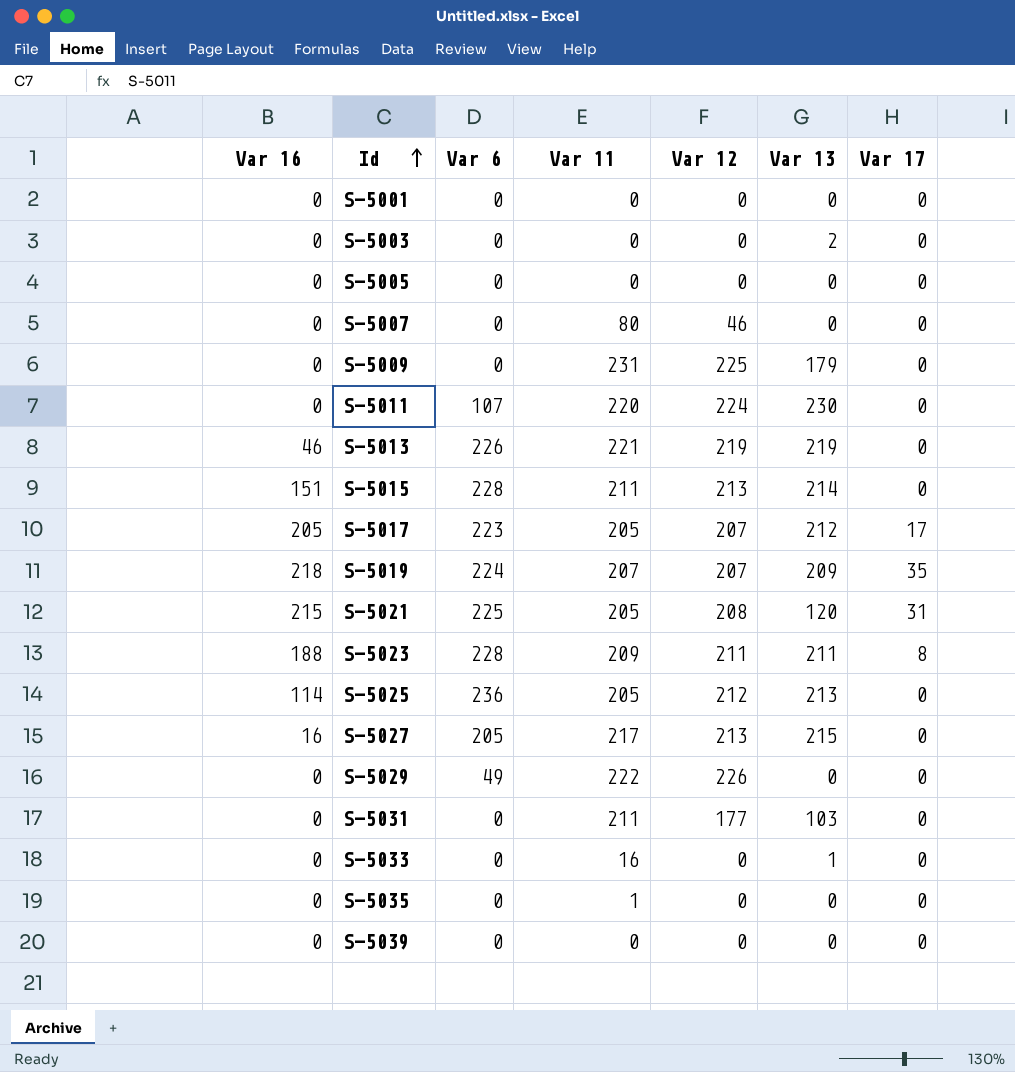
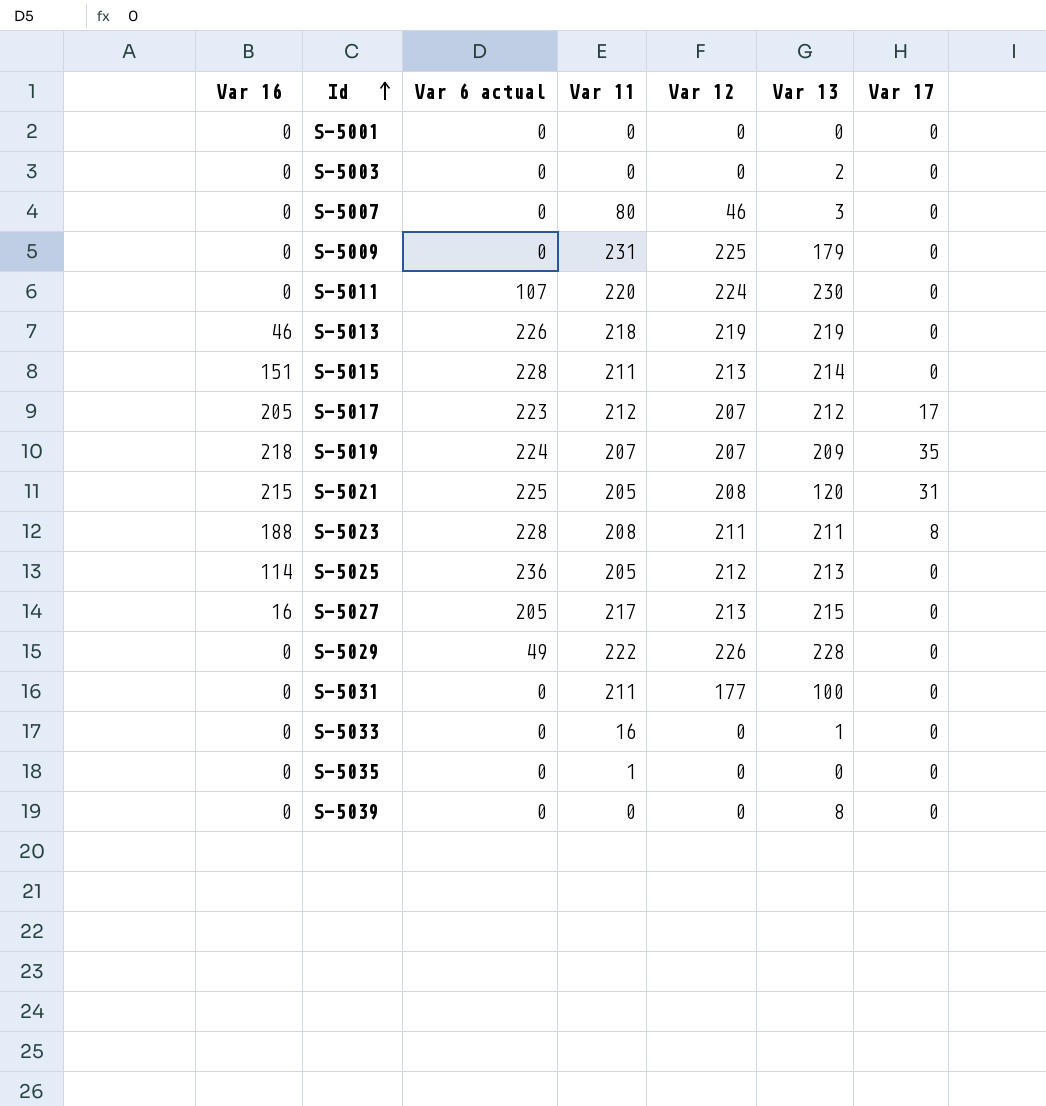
column name: Var 6 -> Var 6 actual
row S-5005: 0 | 0 | 0 | 0 | 0 | 0 -> none
S-5007 | Var 13: 0 -> 3
S-5013 | Var 11: 221 -> 218
S-5017 | Var 11: 205 -> 212
S-5023 | Var 11: 209 -> 208
S-5029 | Var 13: 0 -> 228
S-5031 | Var 13: 103 -> 100
S-5039 | Var 13: 0 -> 8

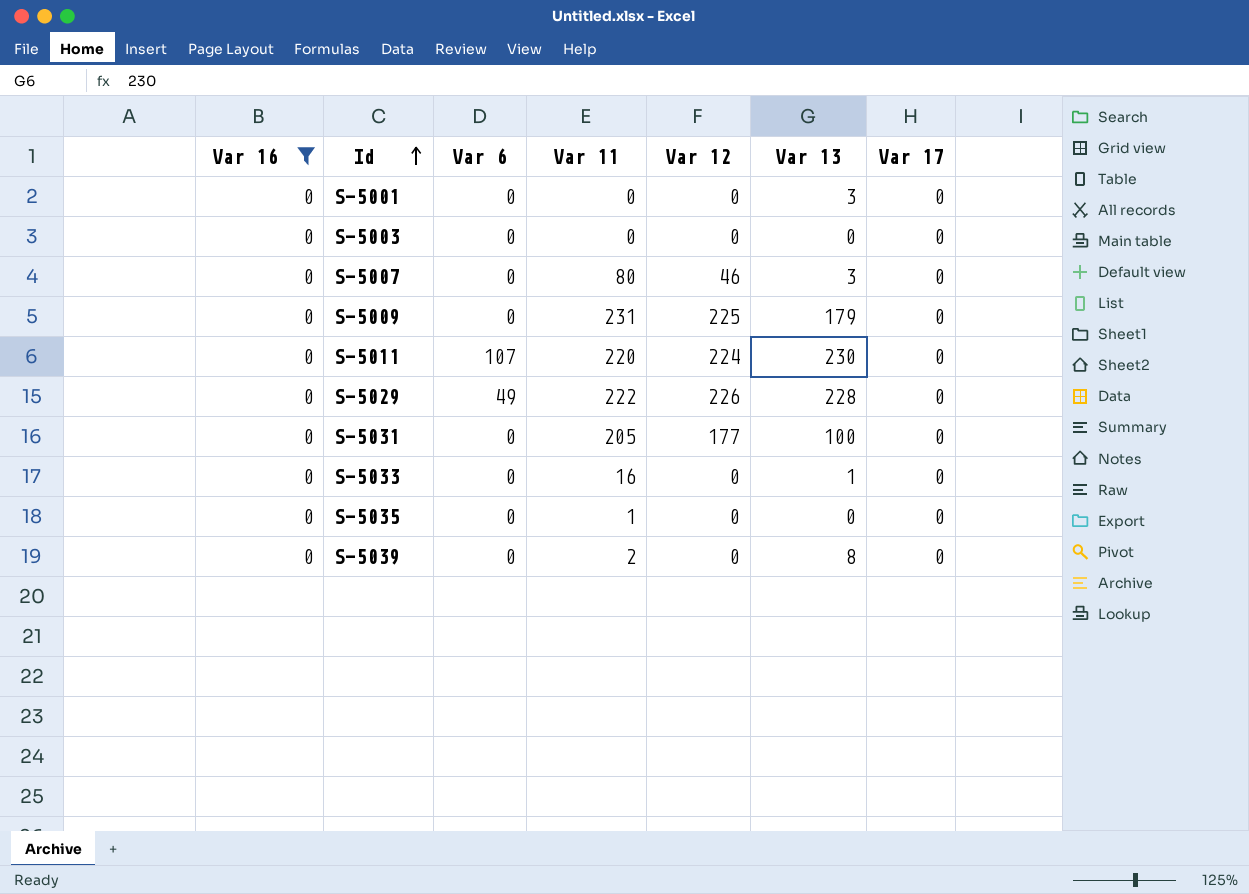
filter: none -> Var 16 = 0
column name: Var 6 actual -> Var 6
S-5001 | Var 13: 0 -> 3
S-5003 | Var 13: 2 -> 0
S-5031 | Var 11: 211 -> 205
S-5039 | Var 11: 0 -> 2

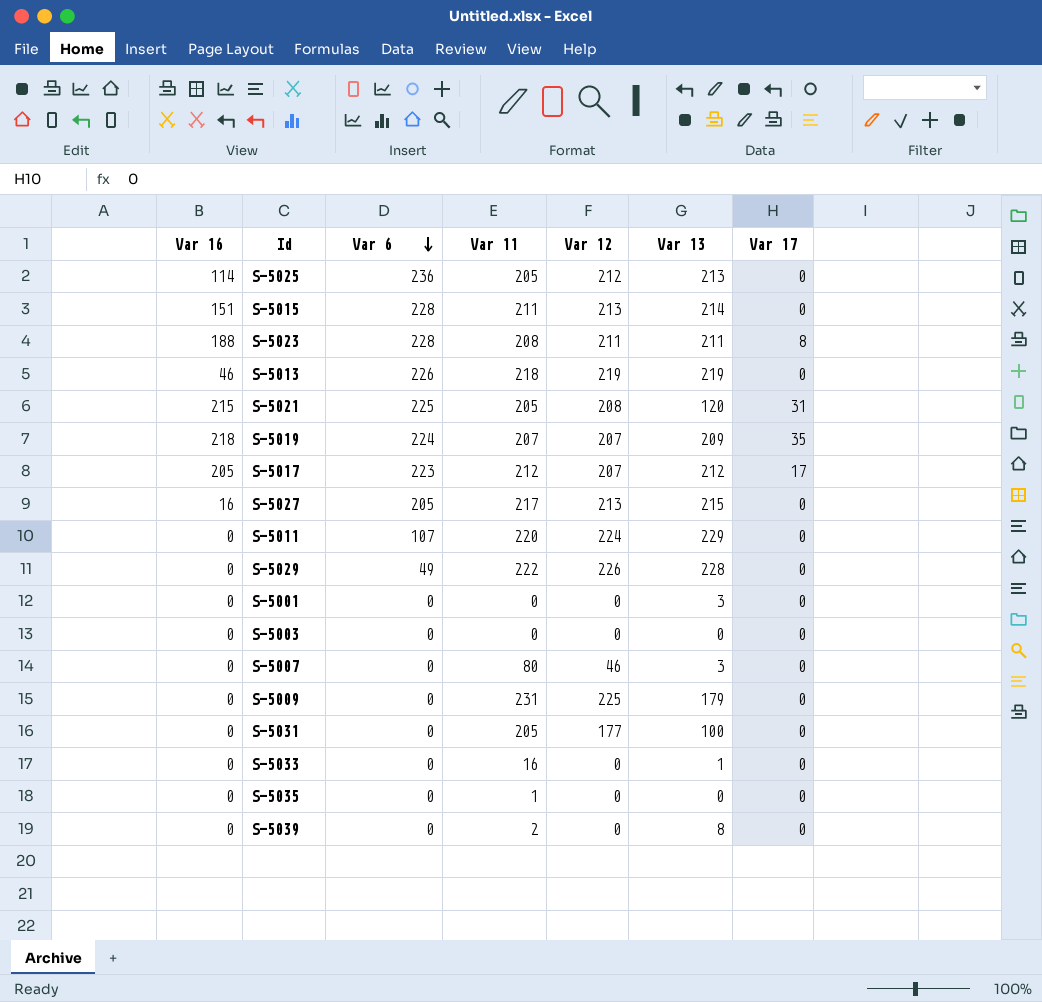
filter: Var 16 = 0 -> none
row order: Id ascending -> Var 6 descending
S-5011 | Var 13: 230 -> 229

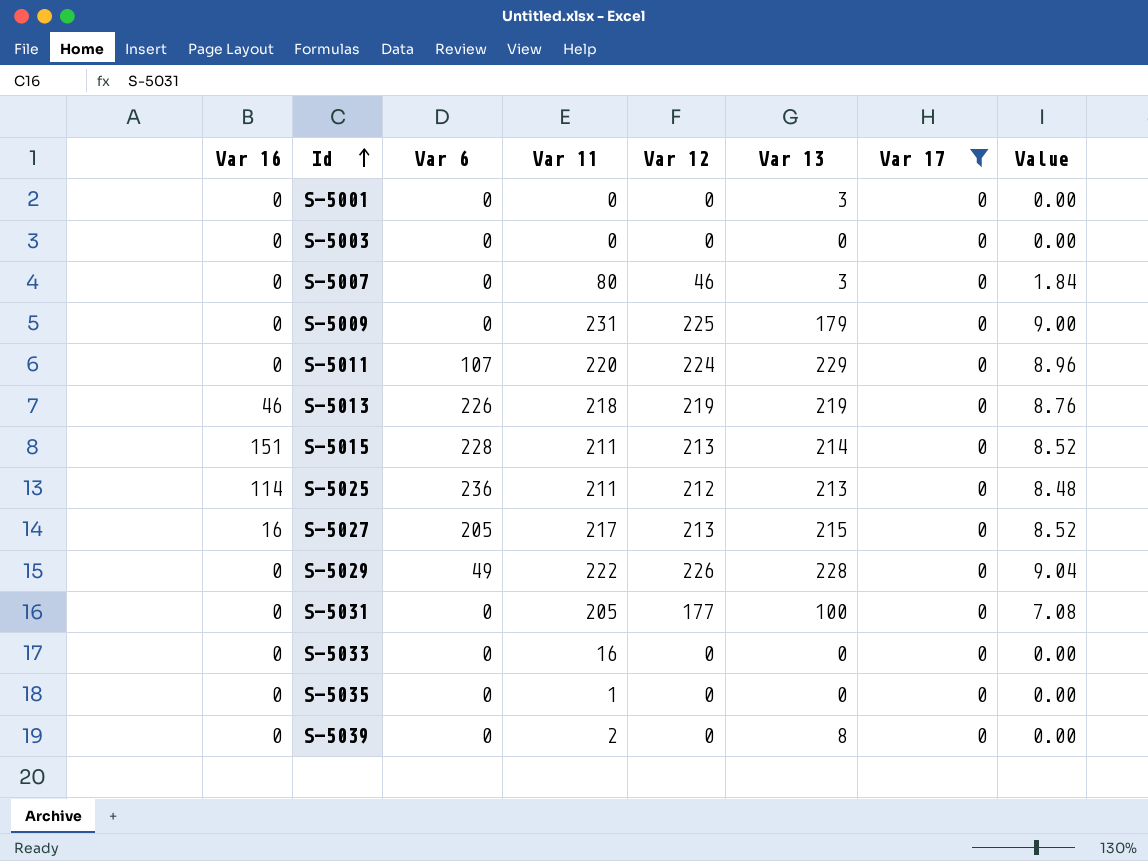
filter: none -> Var 17 = 0
row order: Var 6 descending -> Id ascending
column Value | formula: none -> [Var 12] * 0.04
S-5025 | Var 11: 205 -> 211
S-5033 | Var 13: 1 -> 0

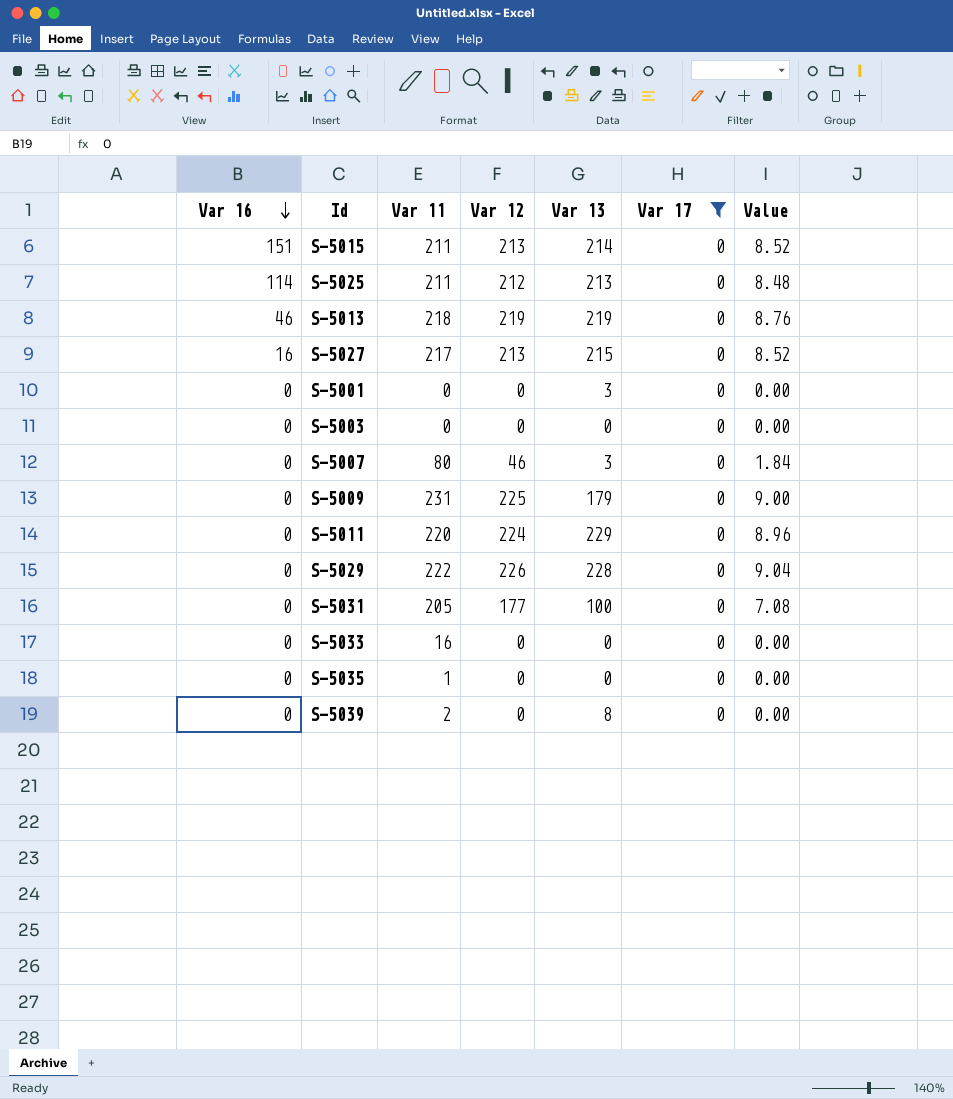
row order: Id ascending -> Var 16 descending
column Var 6 | position: 3 -> none

